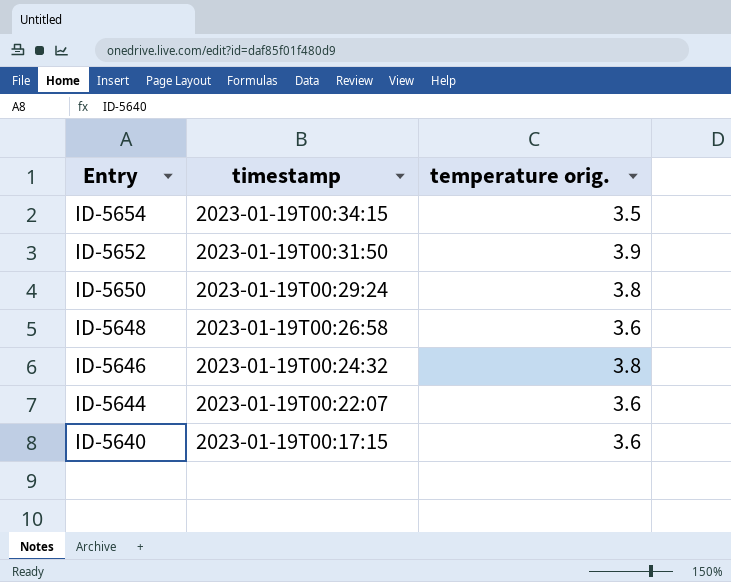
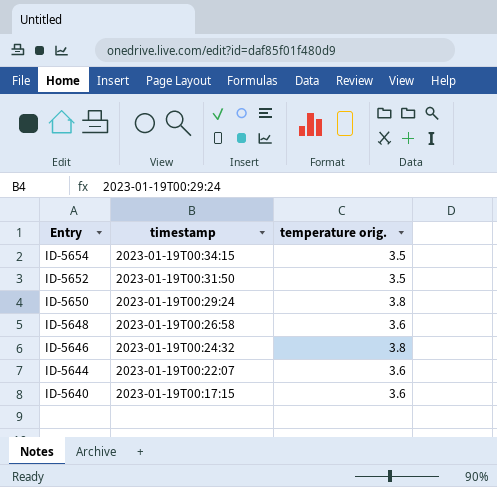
ID-5652 | temperature orig.: 3.9 -> 3.5

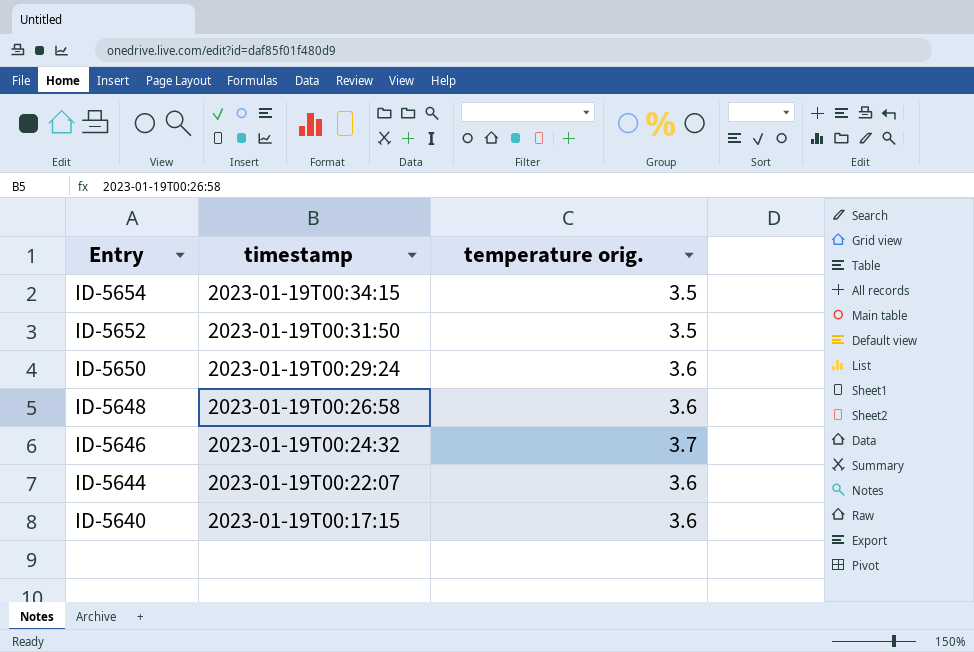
ID-5650 | temperature orig.: 3.8 -> 3.6
ID-5646 | temperature orig.: 3.8 -> 3.7

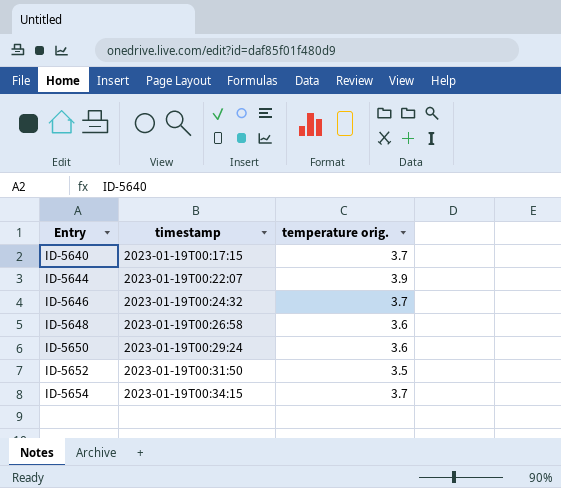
row order: Entry descending -> Entry ascending
ID-5640 | temperature orig.: 3.6 -> 3.7
ID-5644 | temperature orig.: 3.6 -> 3.9
ID-5654 | temperature orig.: 3.5 -> 3.7

